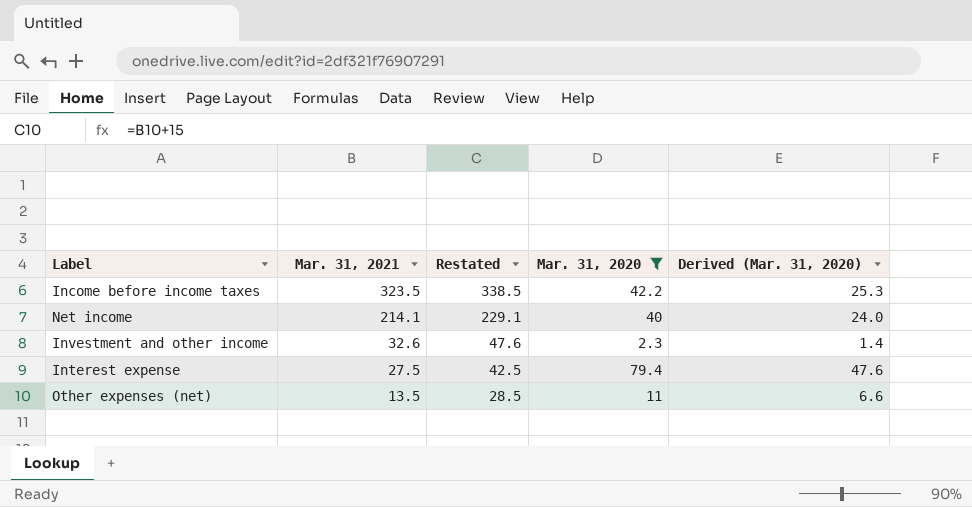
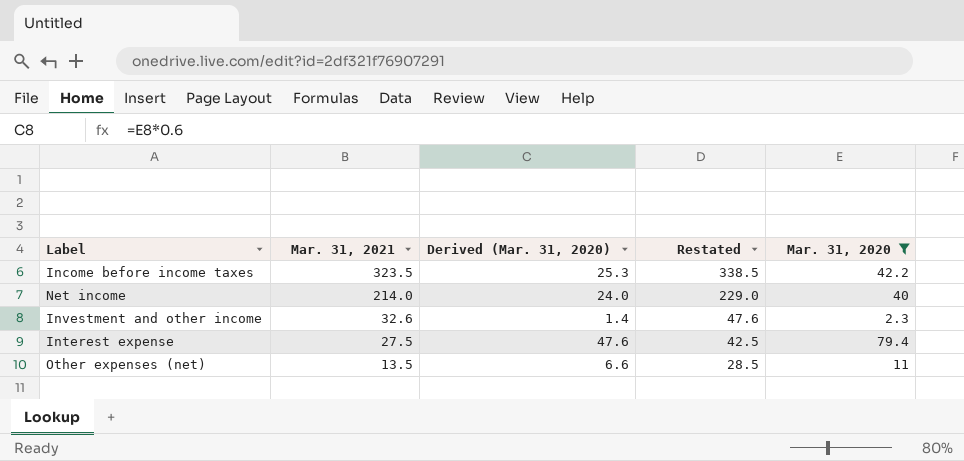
column Derived (Mar. 31, 2020) | position: 5 -> 3
Net income | Mar. 31, 2021: 214.1 -> 214.0
Net income | Restated: 229.1 -> 229.0

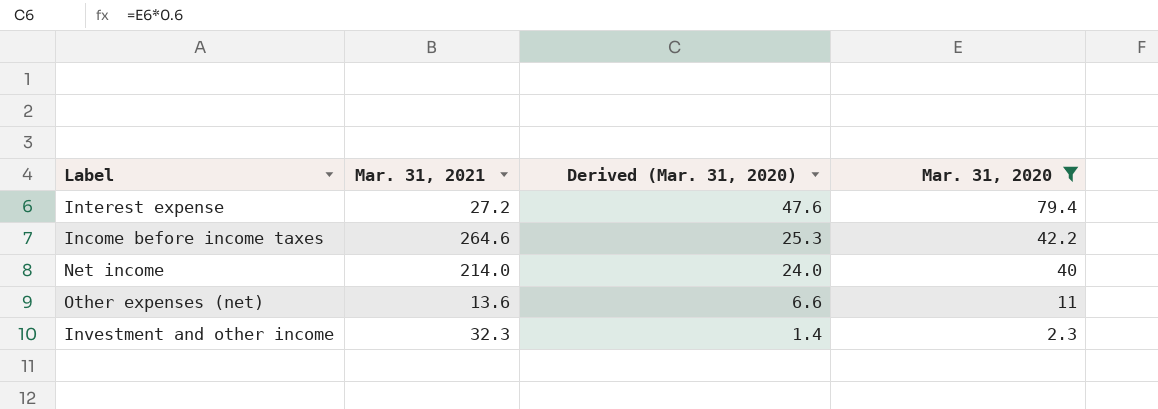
row order: Mar. 31, 2021 descending -> Derived (Mar. 31, 2020) descending
column Restated | formula: [Mar. 31, 2021] + 15 -> none
Interest expense | Mar. 31, 2021: 27.5 -> 27.2
Income before income taxes | Mar. 31, 2021: 323.5 -> 264.6
Other expenses (net) | Mar. 31, 2021: 13.5 -> 13.6
Investment and other income | Mar. 31, 2021: 32.6 -> 32.3

